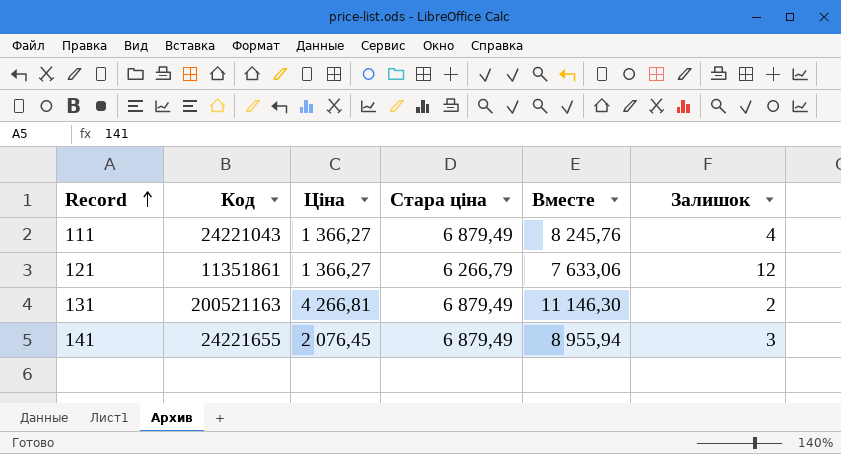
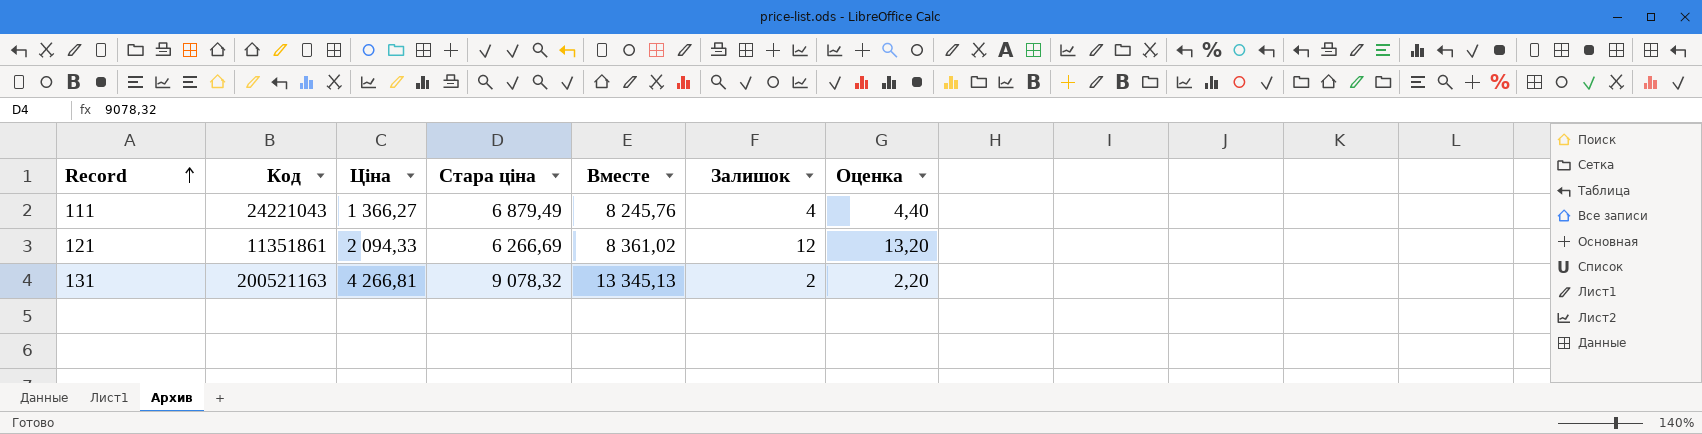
column Оценка | formula: none -> [Залишок] * 1,1
row 141: 24221655 | 2 076,45 | 6 879,49 | 8 955,94 | 3 -> none
121 | Ціна: 1 366,27 -> 2 094,33
121 | Стара ціна: 6 266,79 -> 6 266,69
121 | Вместе: 7 633,06 -> 8 361,02
131 | Стара ціна: 6 879,49 -> 9 078,32
131 | Вместе: 11 146,30 -> 13 345,13

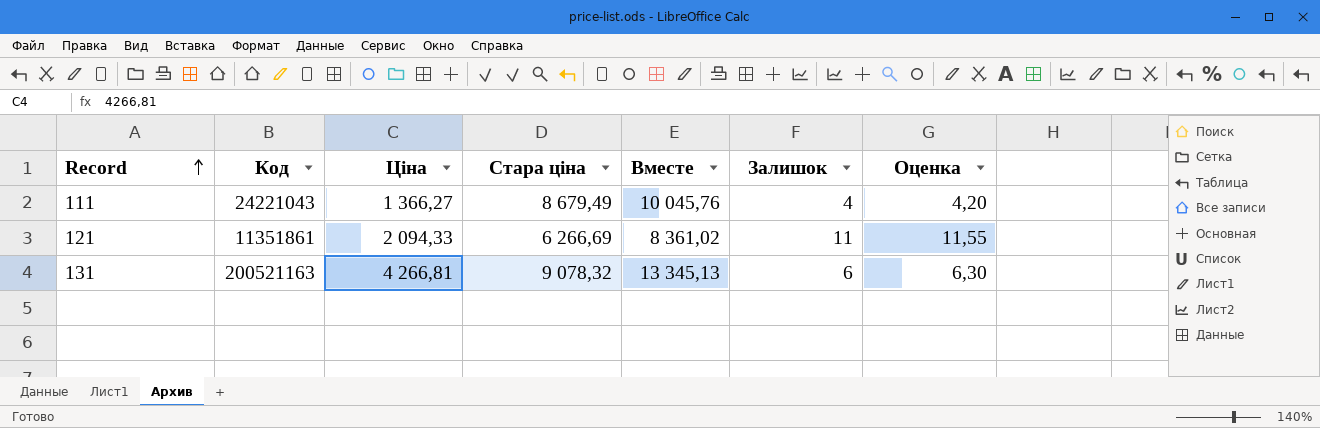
column Оценка | formula: [Залишок] * 1,1 -> [Залишок] * 1,05
111 | Стара ціна: 6 879,49 -> 8 679,49
111 | Вместе: 8 245,76 -> 10 045,76
121 | Залишок: 12 -> 11
131 | Залишок: 2 -> 6

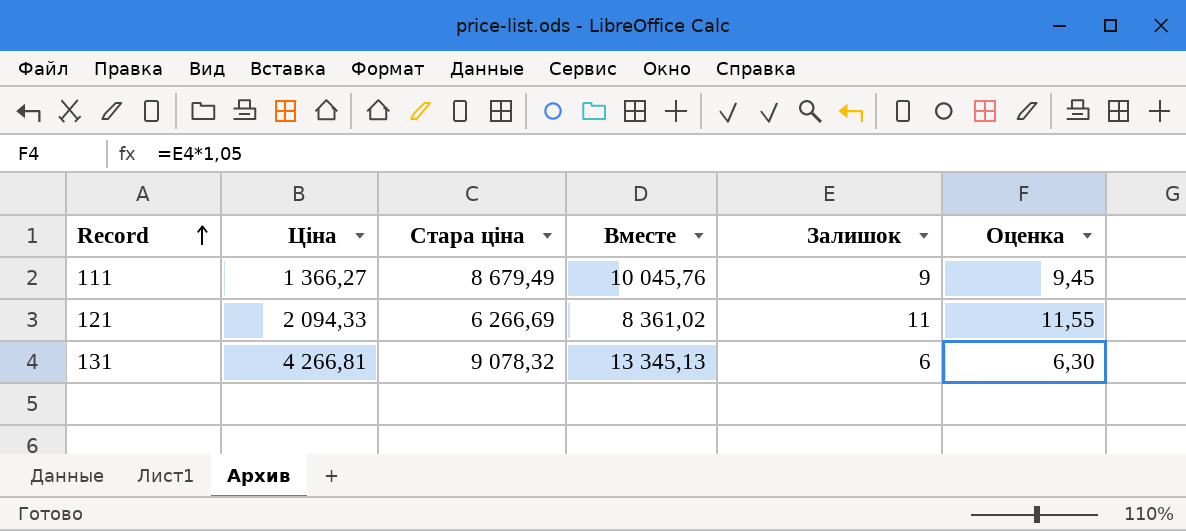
column Код | position: 2 -> none
111 | Залишок: 4 -> 9
111 | Оценка: 4,20 -> 9,45

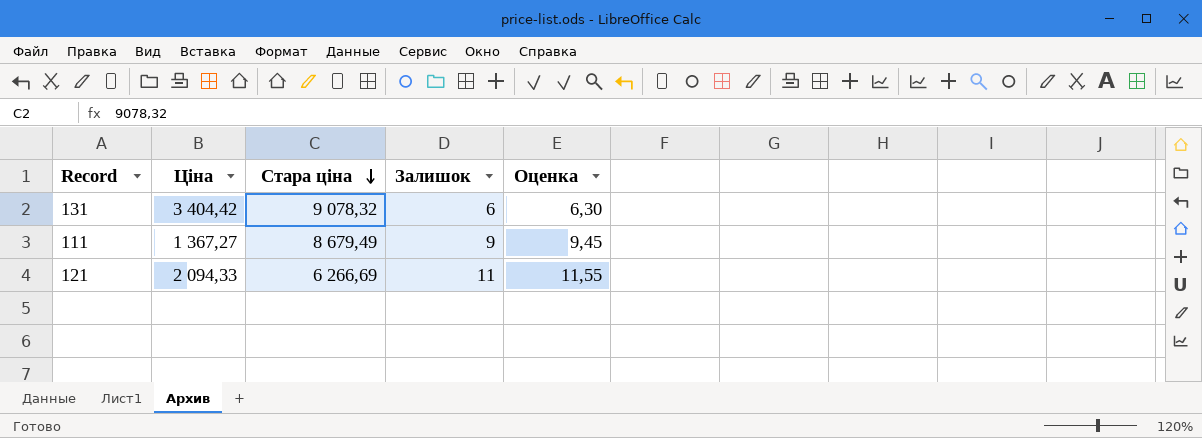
row order: Record ascending -> Стара ціна descending
column Вместе | formula: [Ціна] + [Стара ціна] -> none
131 | Ціна: 4 266,81 -> 3 404,42
111 | Ціна: 1 366,27 -> 1 367,27

